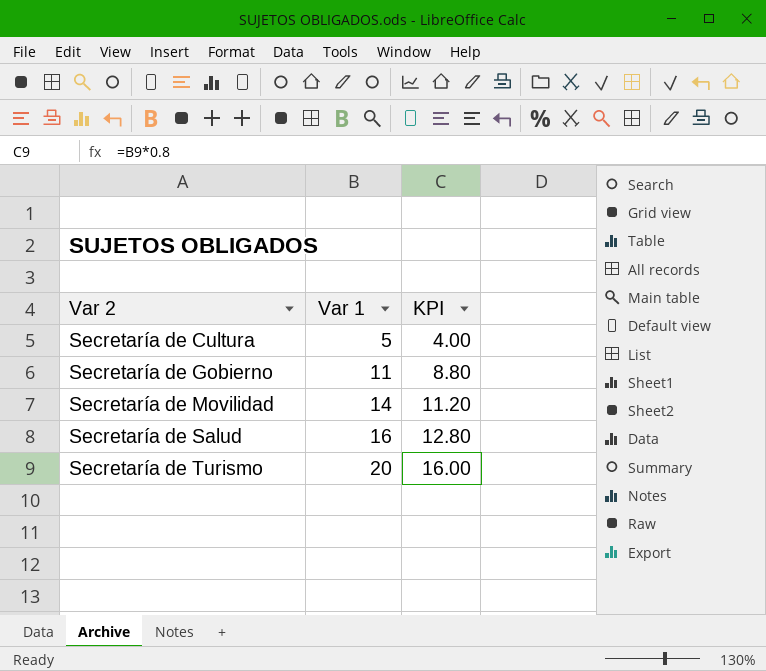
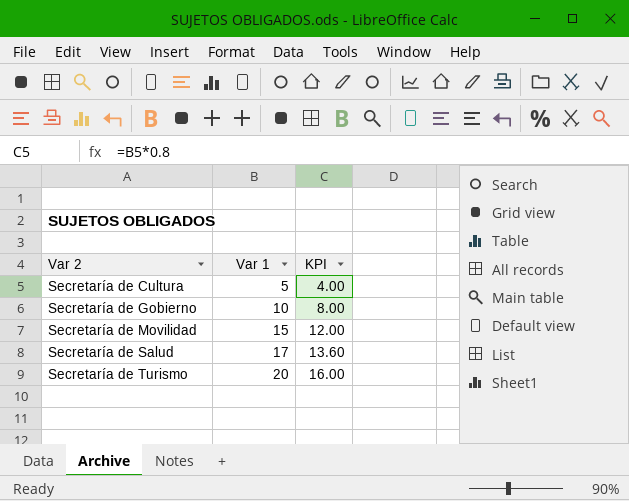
Secretaría de Gobierno | Var 1: 11 -> 10
Secretaría de Gobierno | KPI: 8.80 -> 8.00
Secretaría de Movilidad | Var 1: 14 -> 15
Secretaría de Movilidad | KPI: 11.20 -> 12.00
Secretaría de Salud | Var 1: 16 -> 17
Secretaría de Salud | KPI: 12.80 -> 13.60

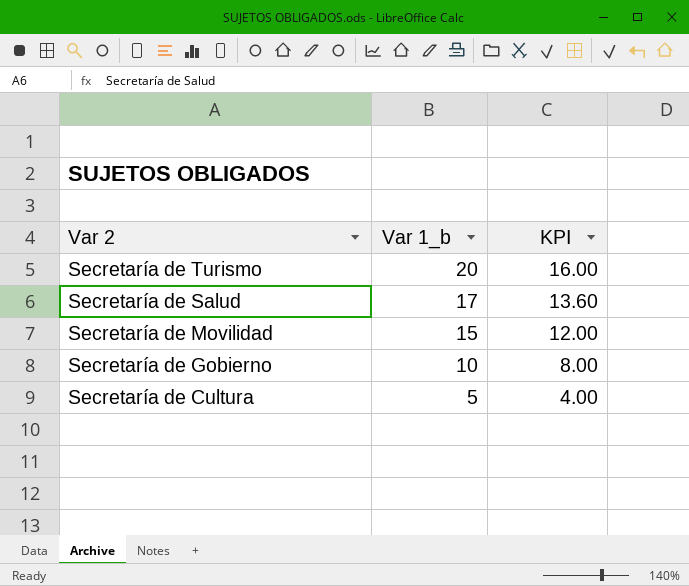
row order: Var 2 ascending -> Var 2 descending
column name: Var 1 -> Var 1_b

